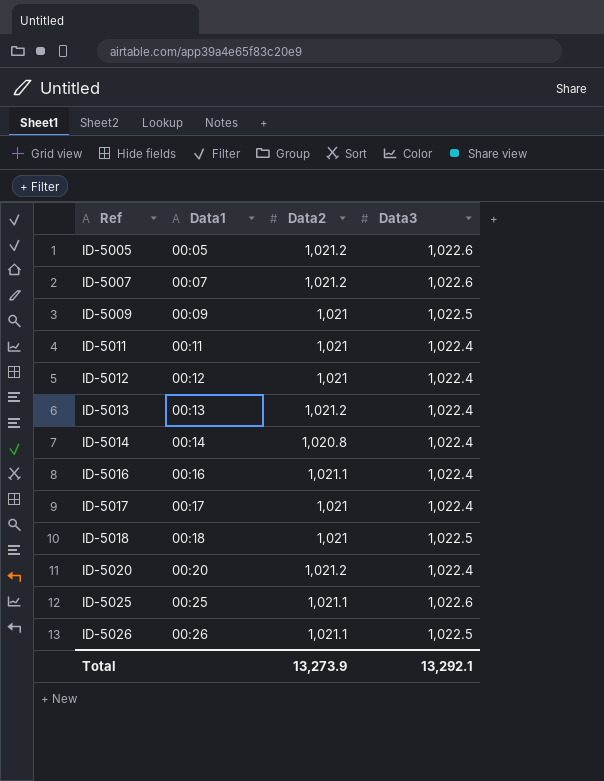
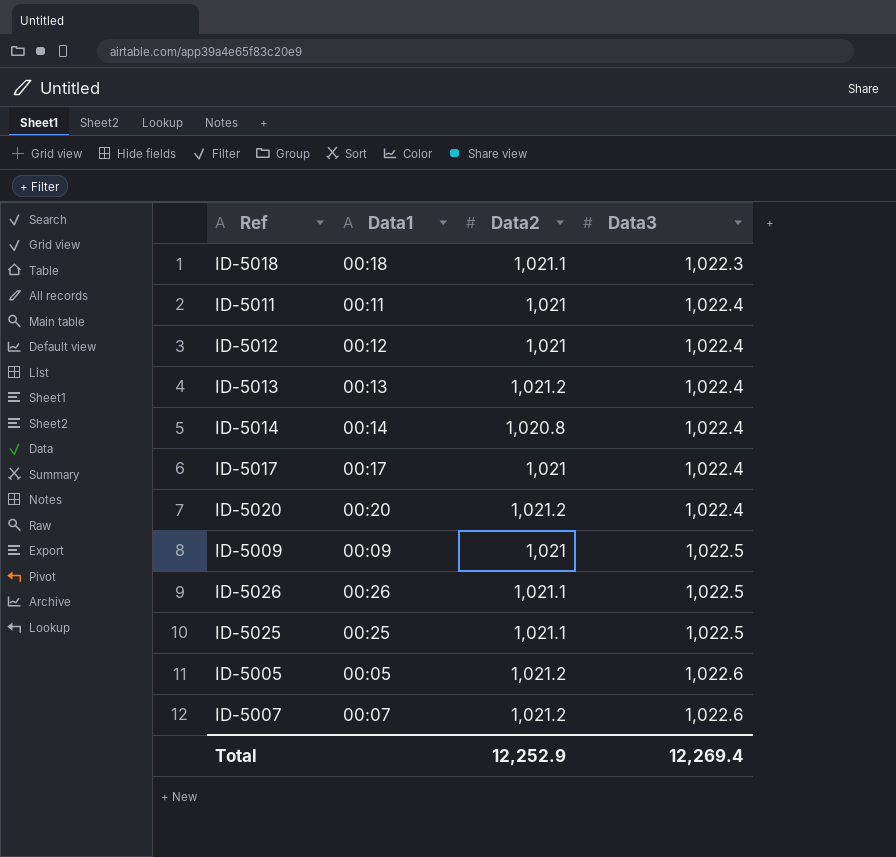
row order: Ref ascending -> Data3 ascending
row ID-5016: 00:16 | 1,021.1 | 1,022.4 -> none
ID-5018 | Data2: 1,021 -> 1,021.1
ID-5018 | Data3: 1,022.5 -> 1,022.3
ID-5025 | Data3: 1,022.6 -> 1,022.5
Total | Data2: 13,273.9 -> 12,252.9
Total | Data3: 13,292.1 -> 12,269.4

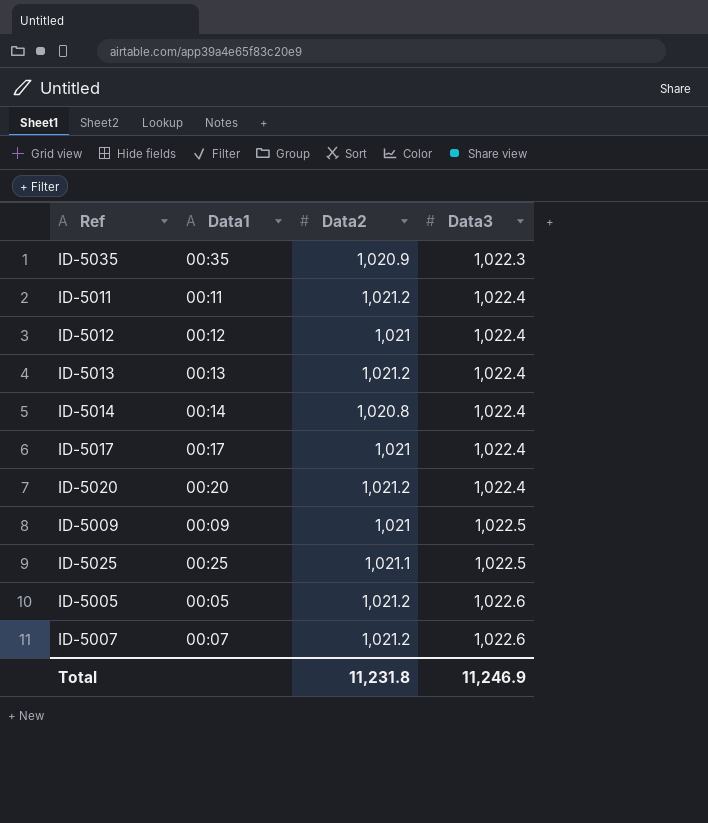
row ID-5018: 00:18 | 1,021.1 | 1,022.3 -> none
row ID-5026: 00:26 | 1,021.1 | 1,022.5 -> none
row ID-5035: none -> 00:35 | 1,020.9 | 1,022.3
ID-5011 | Data2: 1,021 -> 1,021.2
Total | Data2: 12,252.9 -> 11,231.8
Total | Data3: 12,269.4 -> 11,246.9

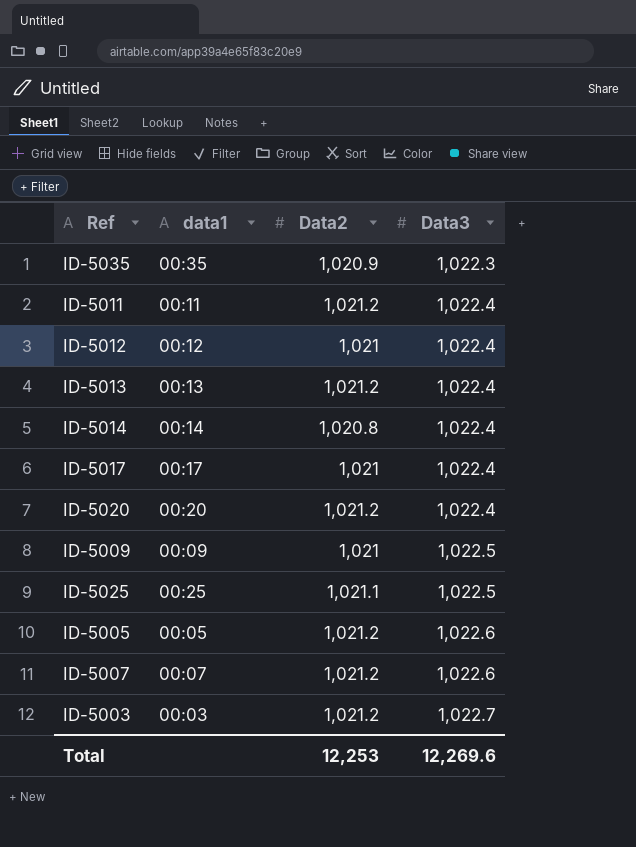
column name: Data1 -> data1
row ID-5003: none -> 00:03 | 1,021.2 | 1,022.7
Total | Data2: 11,231.8 -> 12,253
Total | Data3: 11,246.9 -> 12,269.6

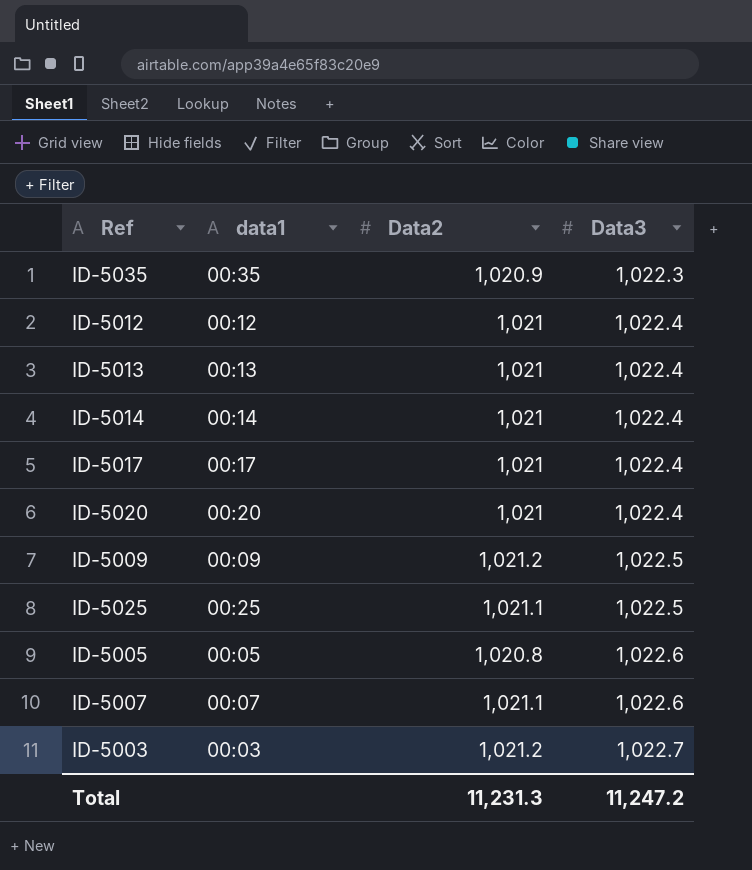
row ID-5011: 00:11 | 1,021.2 | 1,022.4 -> none
ID-5013 | Data2: 1,021.2 -> 1,021
ID-5014 | Data2: 1,020.8 -> 1,021
ID-5020 | Data2: 1,021.2 -> 1,021
ID-5009 | Data2: 1,021 -> 1,021.2
ID-5005 | Data2: 1,021.2 -> 1,020.8
ID-5007 | Data2: 1,021.2 -> 1,021.1
Total | Data2: 12,253 -> 11,231.3
Total | Data3: 12,269.6 -> 11,247.2

